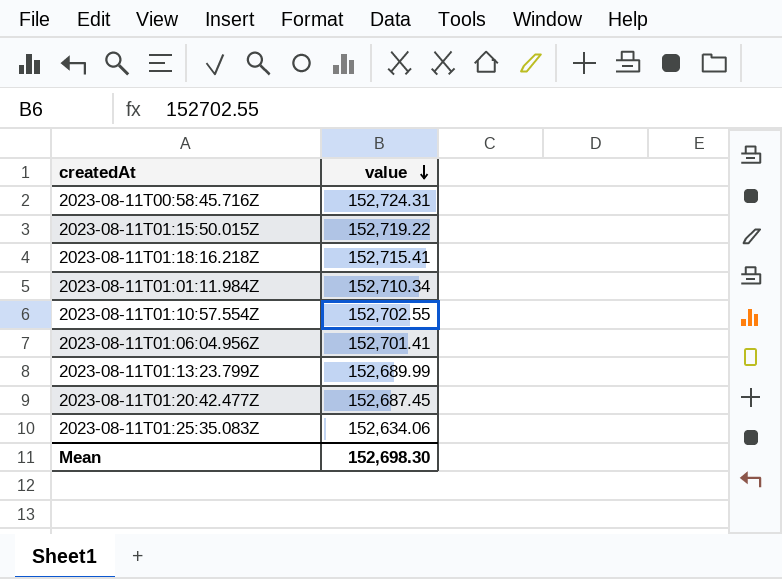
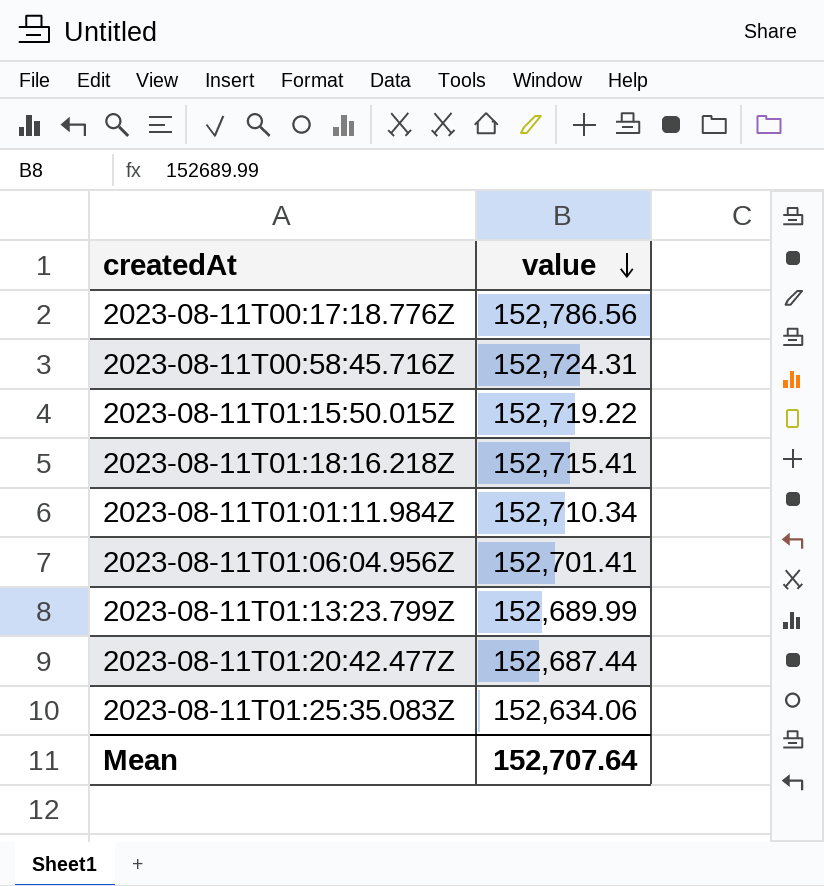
row 2023-08-11T01:10:57.554Z: 152,702.55 -> none
row 2023-08-11T00:17:18.776Z: none -> 152,786.56
2023-08-11T01:20:42.477Z | value: 152,687.45 -> 152,687.44
Mean | value: 152,698.30 -> 152,707.64

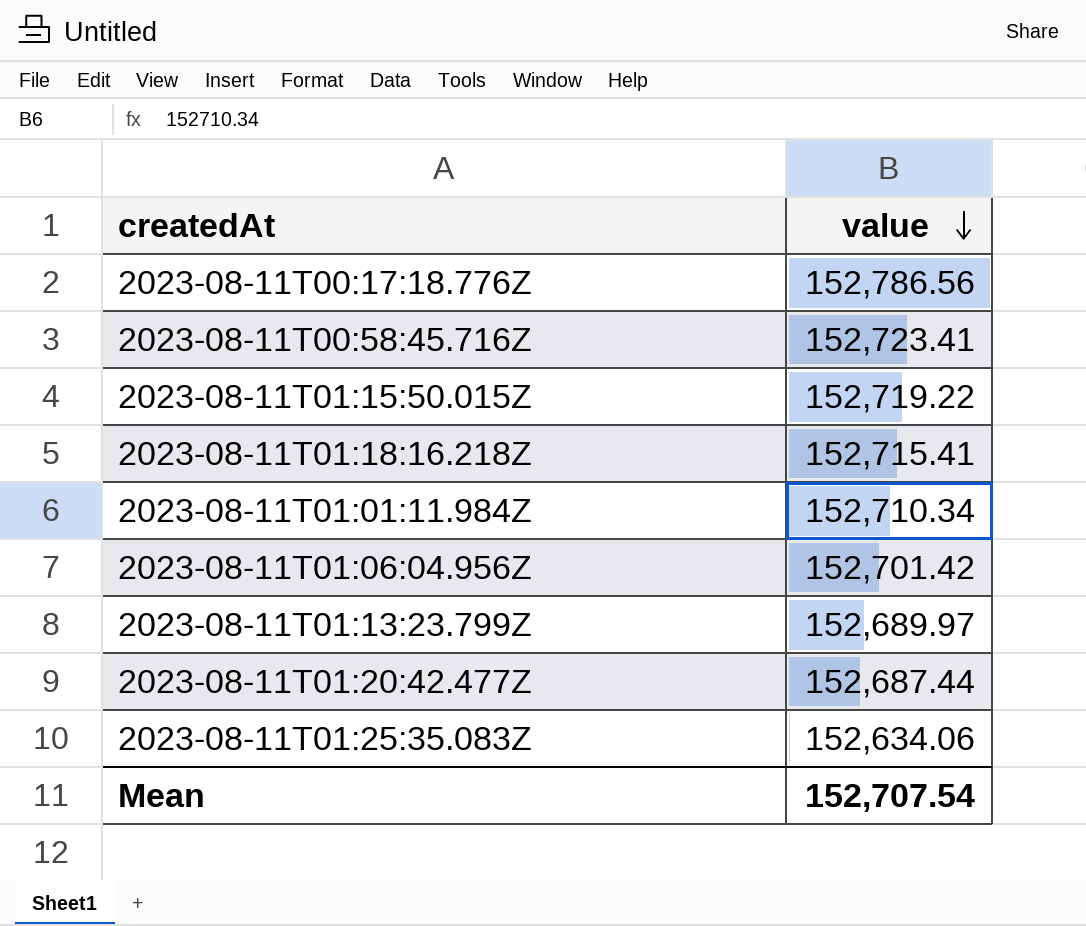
2023-08-11T00:58:45.716Z | value: 152,724.31 -> 152,723.41
2023-08-11T01:06:04.956Z | value: 152,701.41 -> 152,701.42
2023-08-11T01:13:23.799Z | value: 152,689.99 -> 152,689.97
Mean | value: 152,707.64 -> 152,707.54

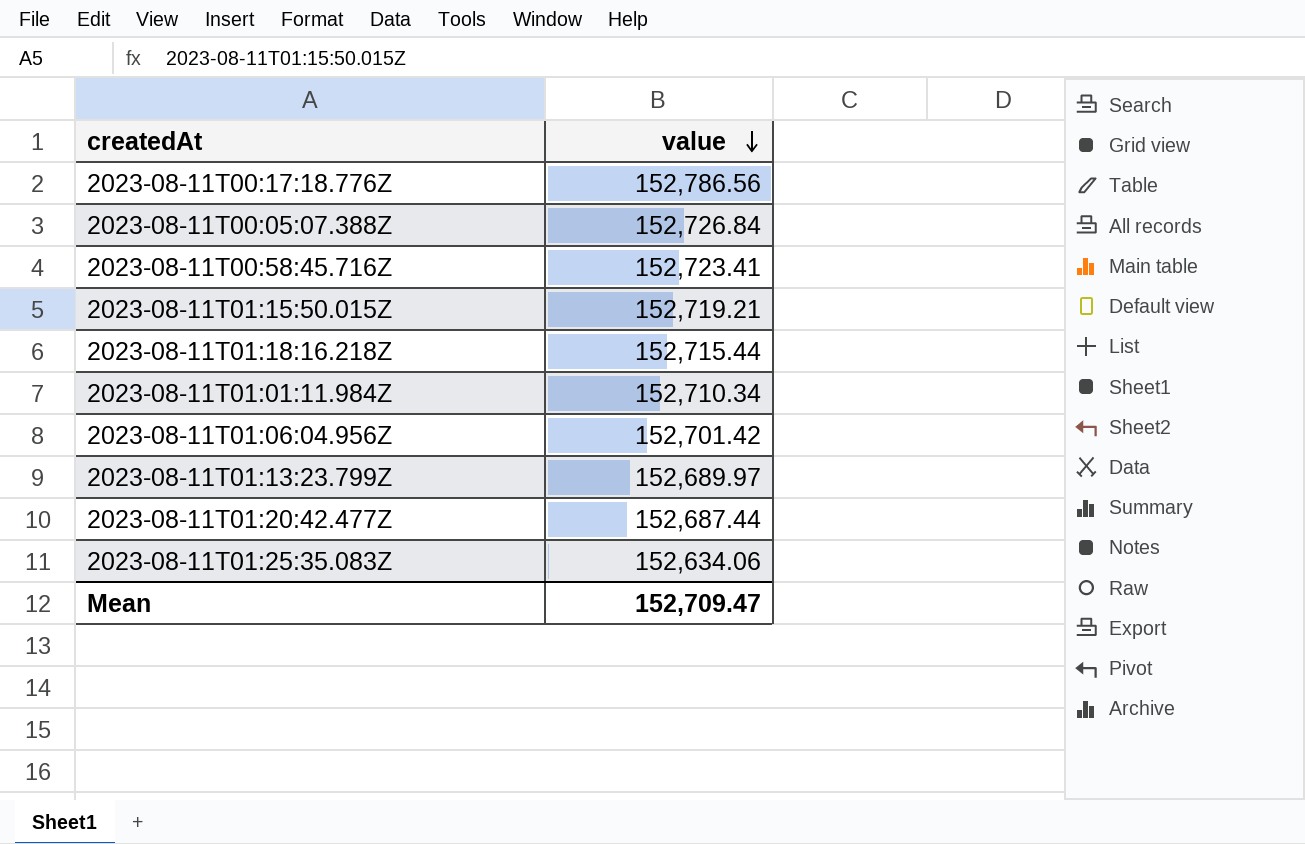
row 2023-08-11T00:05:07.388Z: none -> 152,726.84
2023-08-11T01:15:50.015Z | value: 152,719.22 -> 152,719.21
2023-08-11T01:18:16.218Z | value: 152,715.41 -> 152,715.44
Mean | value: 152,707.54 -> 152,709.47

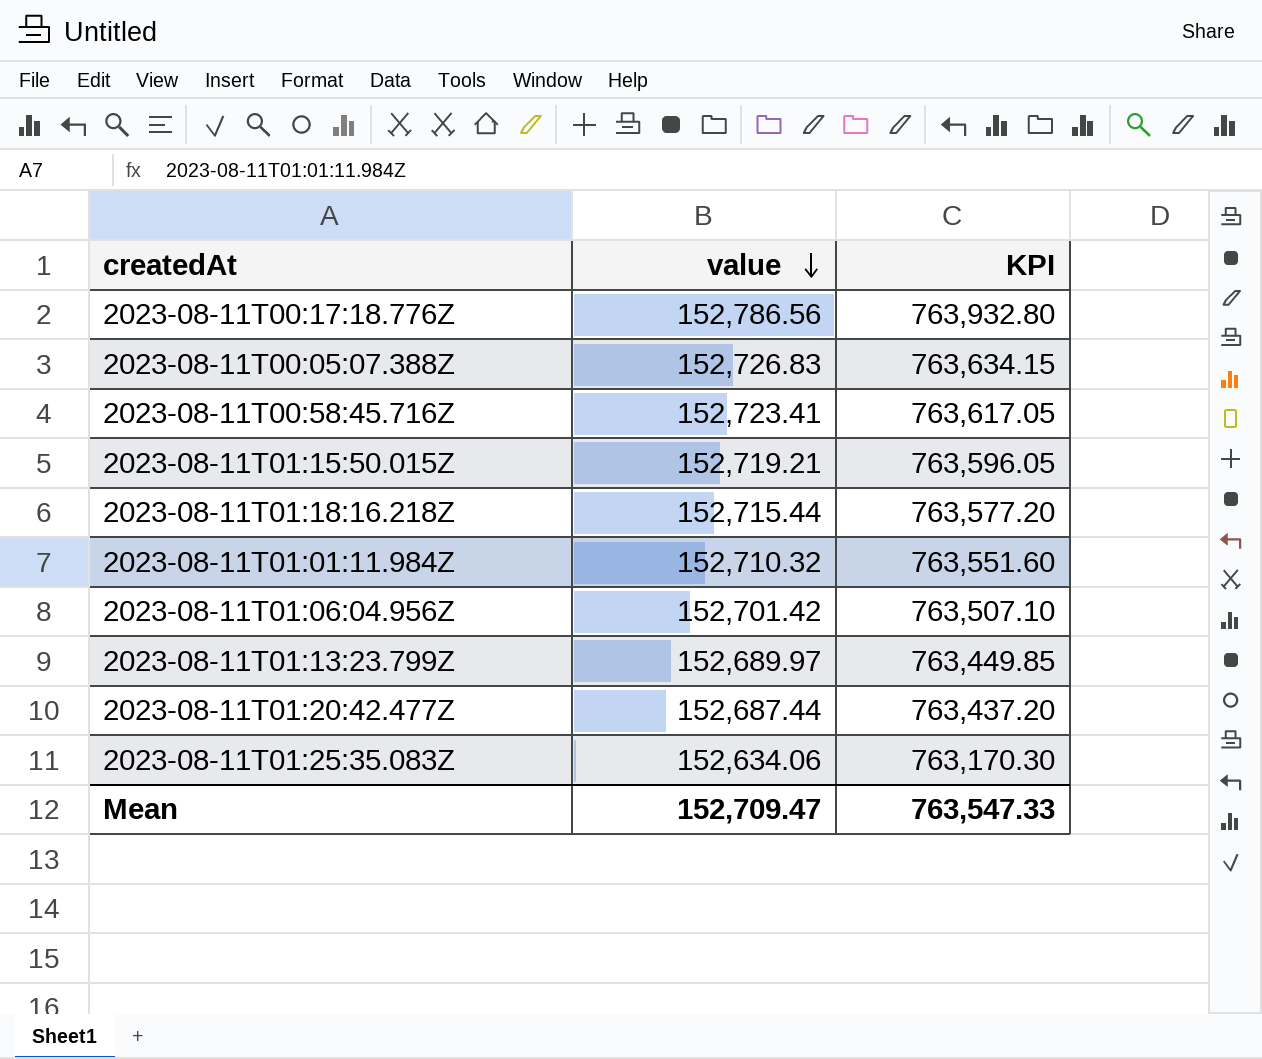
column KPI | formula: none -> [value] * 5
2023-08-11T00:05:07.388Z | value: 152,726.84 -> 152,726.83
2023-08-11T01:01:11.984Z | value: 152,710.34 -> 152,710.32

